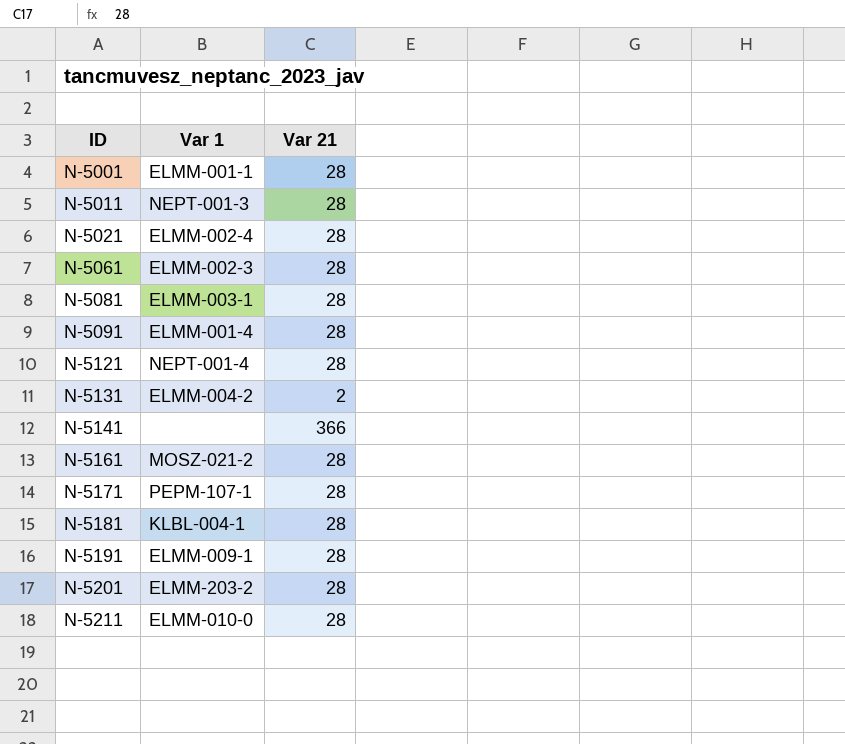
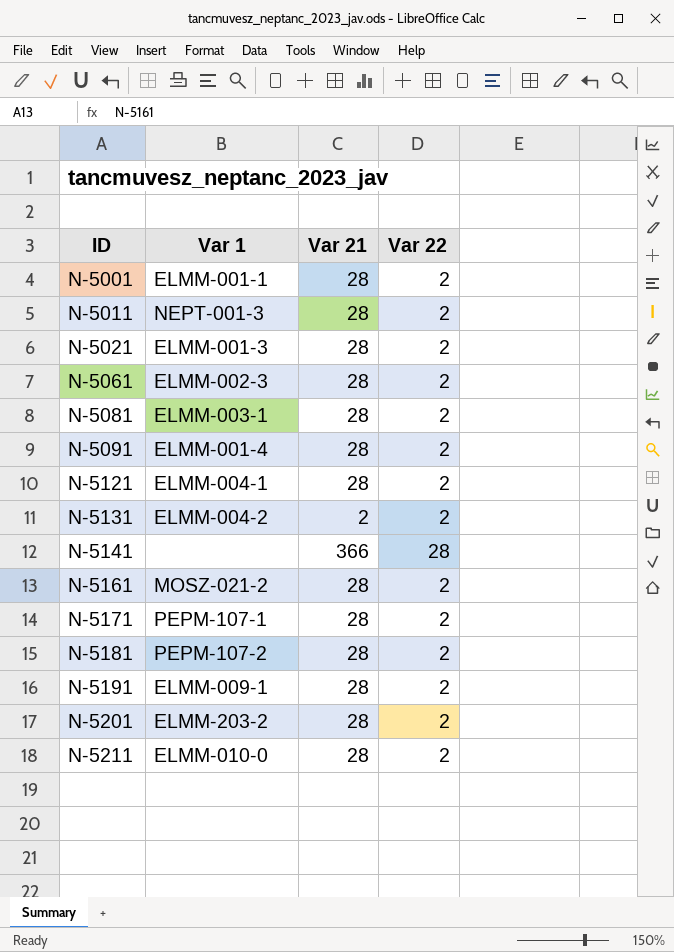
column Var 22 | position: none -> 4
N-5021 | Var 1: ELMM-002-4 -> ELMM-001-3
N-5121 | Var 1: NEPT-001-4 -> ELMM-004-1
N-5181 | Var 1: KLBL-004-1 -> PEPM-107-2

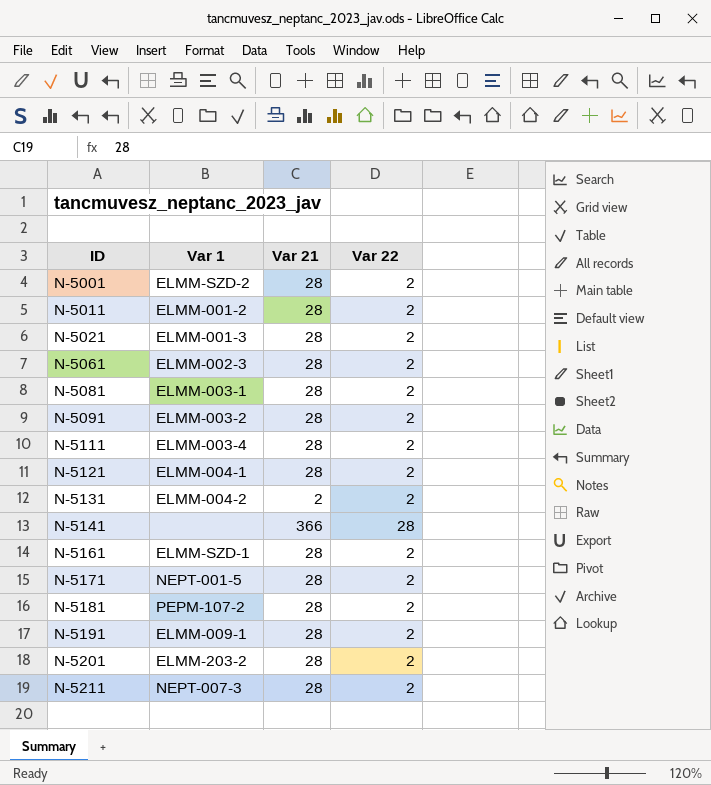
N-5001 | Var 1: ELMM-001-1 -> ELMM-SZD-2
N-5011 | Var 1: NEPT-001-3 -> ELMM-001-2
N-5091 | Var 1: ELMM-001-4 -> ELMM-003-2
row N-5111: none -> ELMM-003-4 | 28 | 2
N-5161 | Var 1: MOSZ-021-2 -> ELMM-SZD-1
N-5171 | Var 1: PEPM-107-1 -> NEPT-001-5
N-5211 | Var 1: ELMM-010-0 -> NEPT-007-3

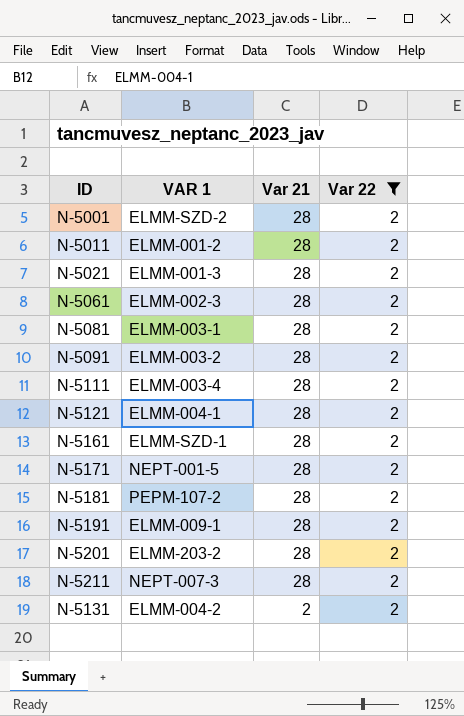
filter: none -> Var 22 = 2
row order: ID ascending -> Var 21 descending
column name: Var 1 -> VAR 1

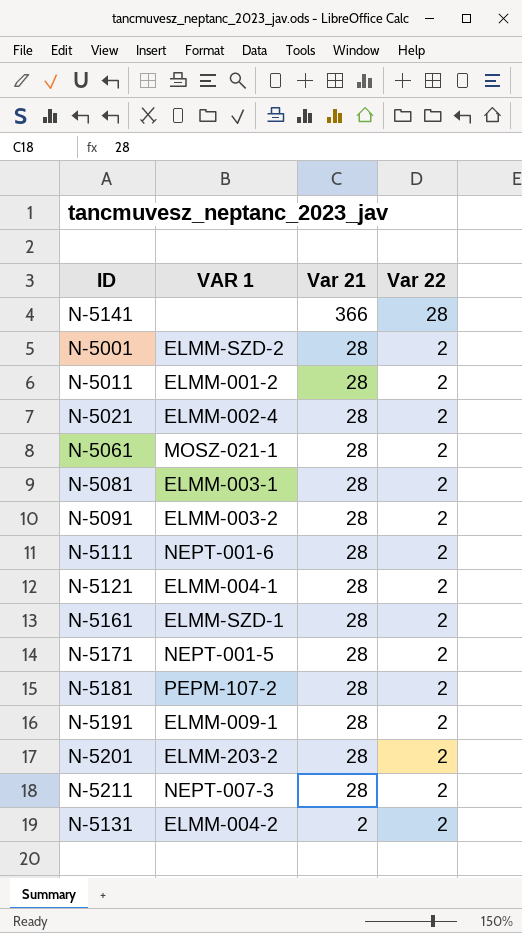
filter: Var 22 = 2 -> none
N-5021 | VAR 1: ELMM-001-3 -> ELMM-002-4
N-5061 | VAR 1: ELMM-002-3 -> MOSZ-021-1
N-5111 | VAR 1: ELMM-003-4 -> NEPT-001-6

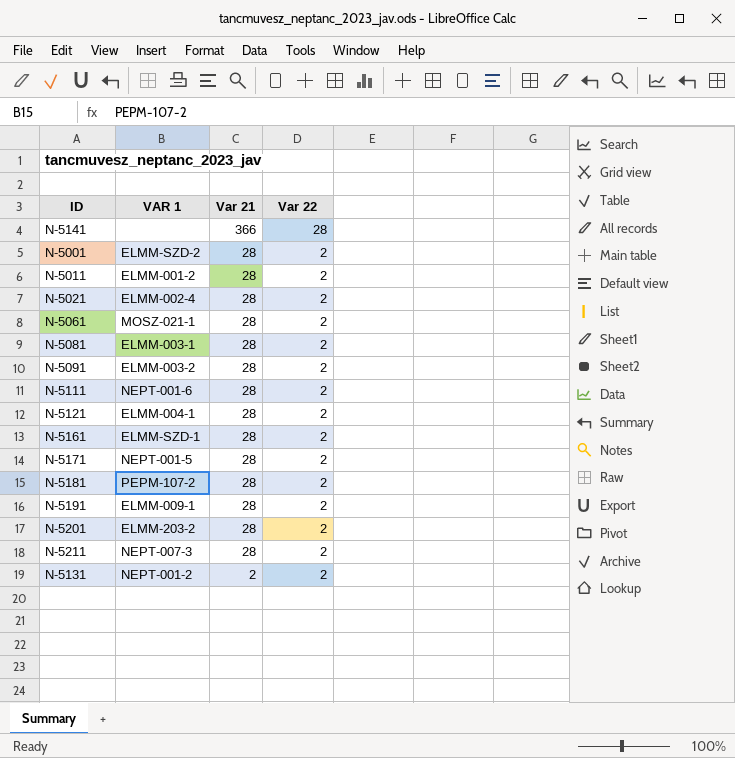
N-5131 | VAR 1: ELMM-004-2 -> NEPT-001-2

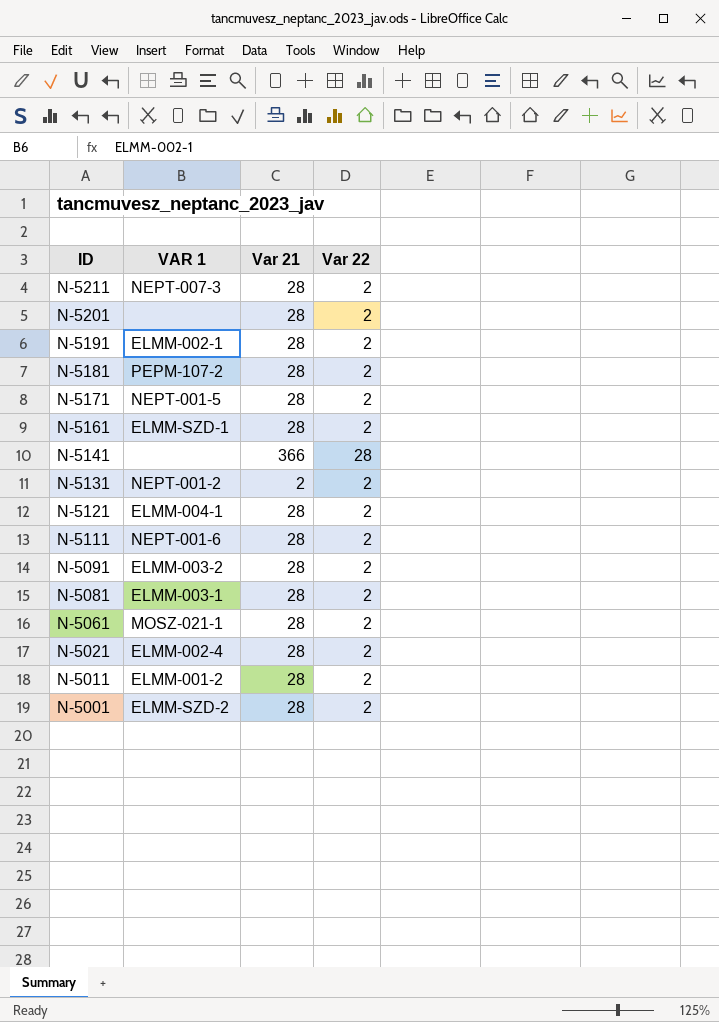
row order: Var 21 descending -> ID descending
N-5201 | VAR 1: ELMM-203-2 -> none
N-5191 | VAR 1: ELMM-009-1 -> ELMM-002-1

